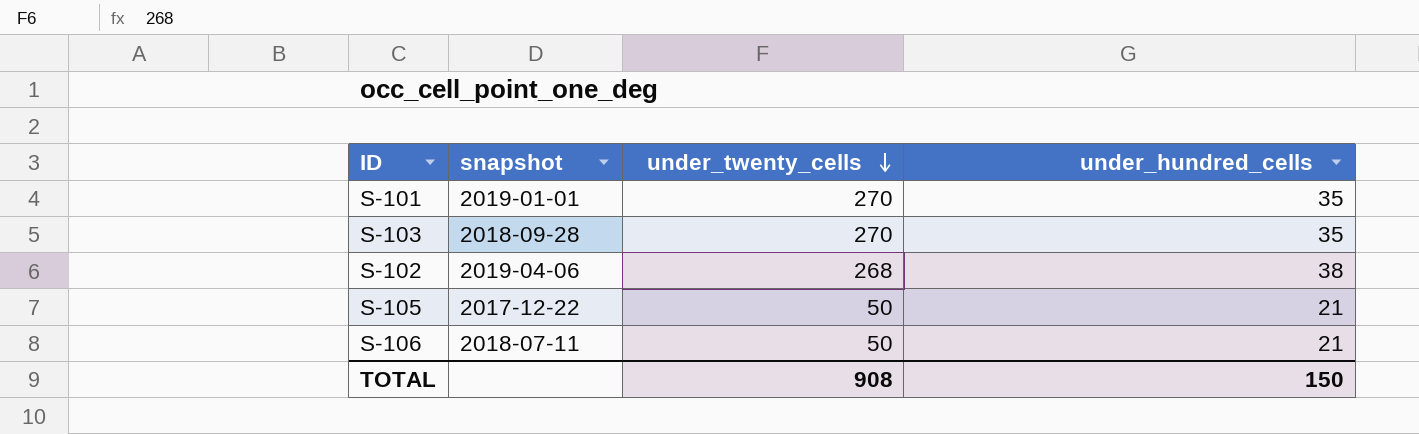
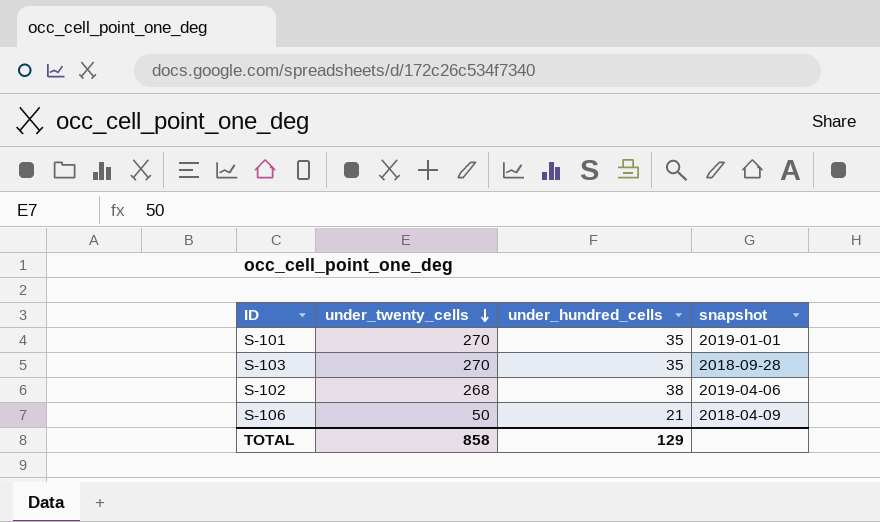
column snapshot | position: 2 -> 4
row S-105: 2017-12-22 | 50 | 21 -> none
S-106 | snapshot: 2018-07-11 -> 2018-04-09
TOTAL | under_twenty_cells: 908 -> 858
TOTAL | under_hundred_cells: 150 -> 129

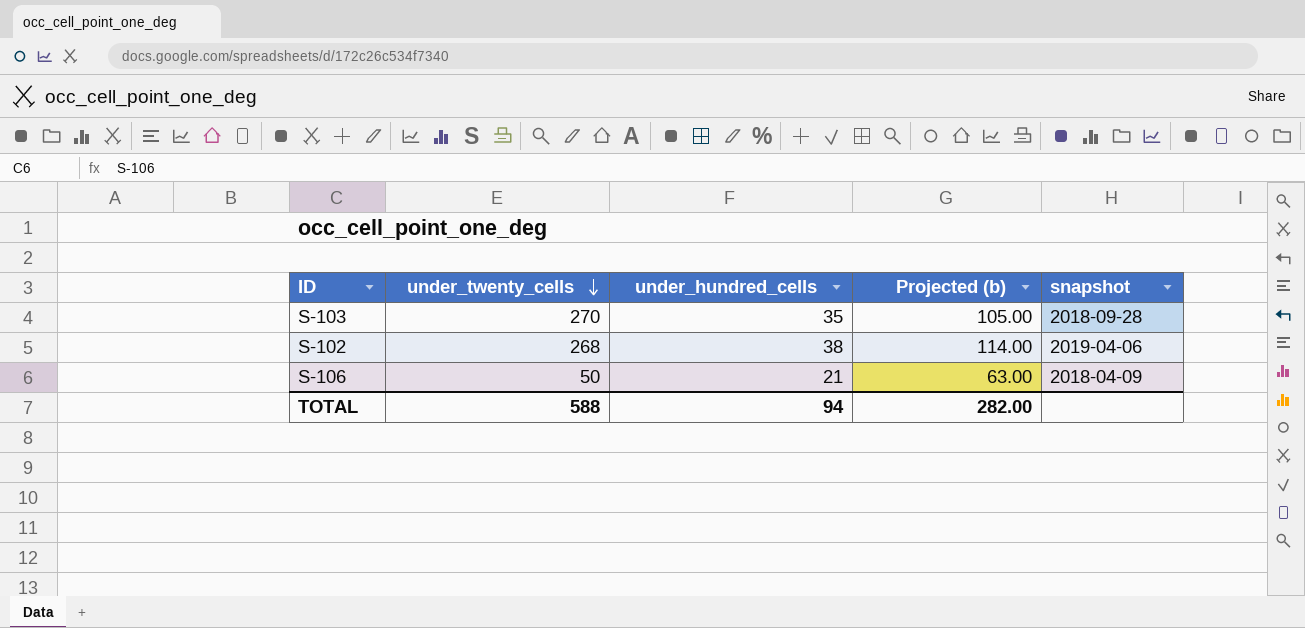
column Projected (b) | formula: none -> [under_hundred_cells] * 3
row S-101: 270 | 35 | 2019-01-01 -> none
TOTAL | under_twenty_cells: 858 -> 588
TOTAL | under_hundred_cells: 129 -> 94

